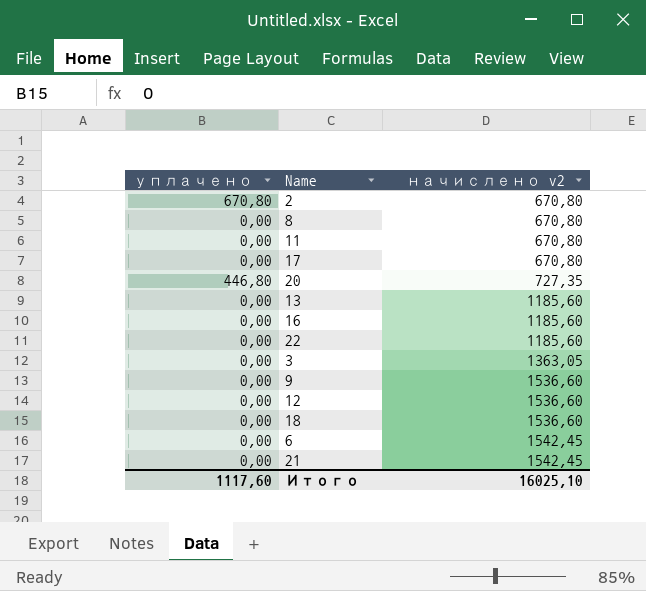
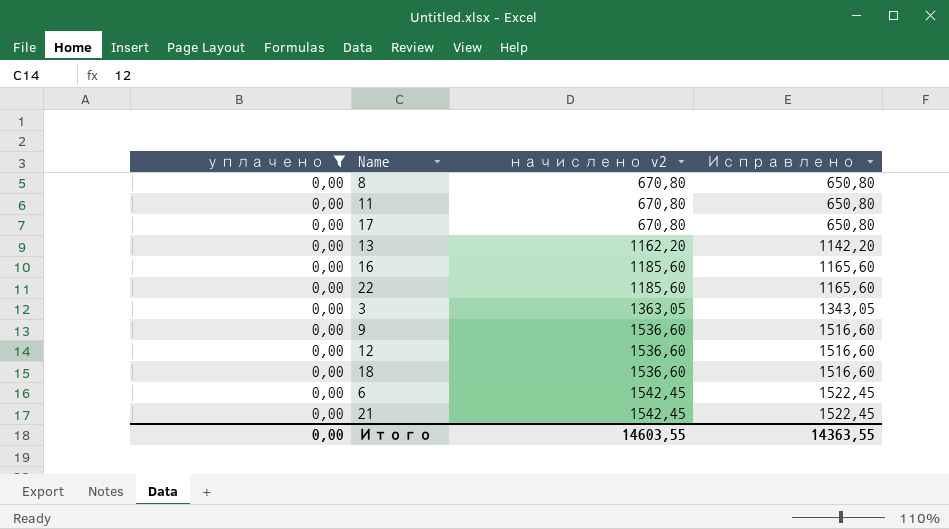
filter: none -> уплачено = 0,00
column Исправлено | formula: none -> [начислено v2] - 20
13 | начислено v2: 1185,60 -> 1162,20
Итого | уплачено: 1117,60 -> 0,00
Итого | начислено v2: 16025,10 -> 14603,55

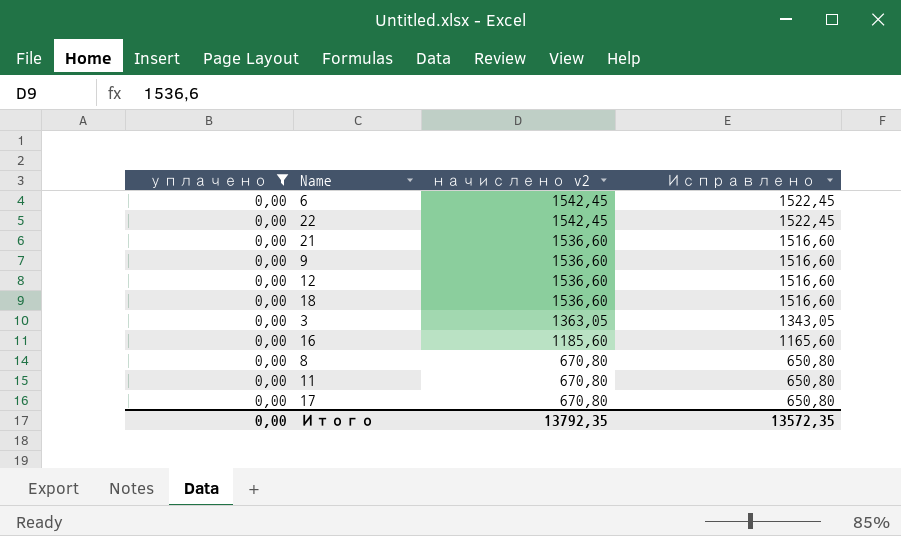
row order: начислено v2 ascending -> начислено v2 descending
row 13: 0,00 | 1162,20 | 1142,20 -> none
22 | начислено v2: 1185,60 -> 1542,45
22 | Исправлено: 1165,60 -> 1522,45
21 | начислено v2: 1542,45 -> 1536,60
21 | Исправлено: 1522,45 -> 1516,60
Итого | начислено v2: 14603,55 -> 13792,35
Итого | Исправлено: 14363,55 -> 13572,35

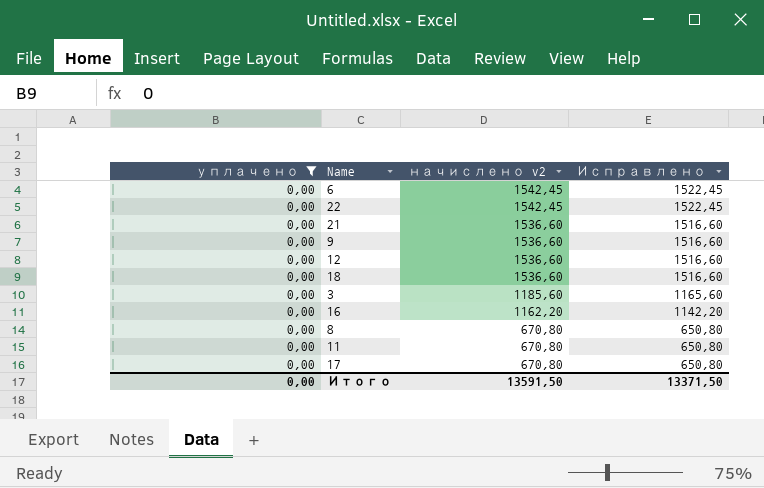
3 | начислено v2: 1363,05 -> 1185,60
3 | Исправлено: 1343,05 -> 1165,60
16 | начислено v2: 1185,60 -> 1162,20
16 | Исправлено: 1165,60 -> 1142,20
Итого | начислено v2: 13792,35 -> 13591,50
Итого | Исправлено: 13572,35 -> 13371,50

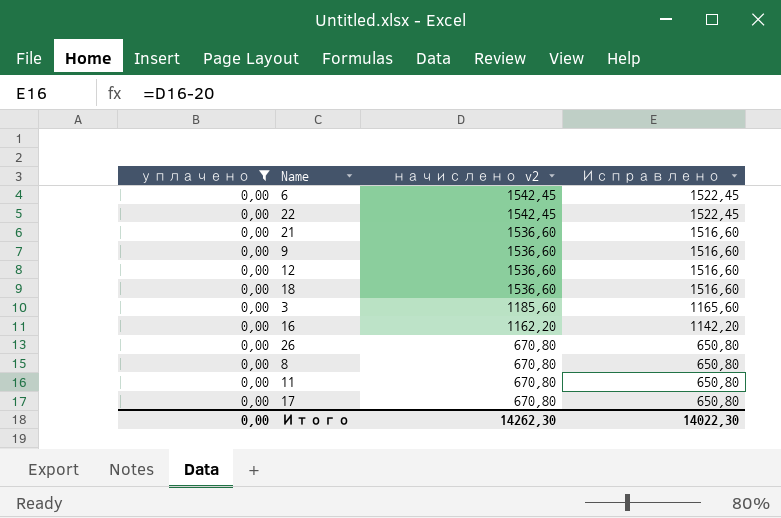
row 26: none -> 0,00 | 670,80 | 650,80
Итого | начислено v2: 13591,50 -> 14262,30
Итого | Исправлено: 13371,50 -> 14022,30

